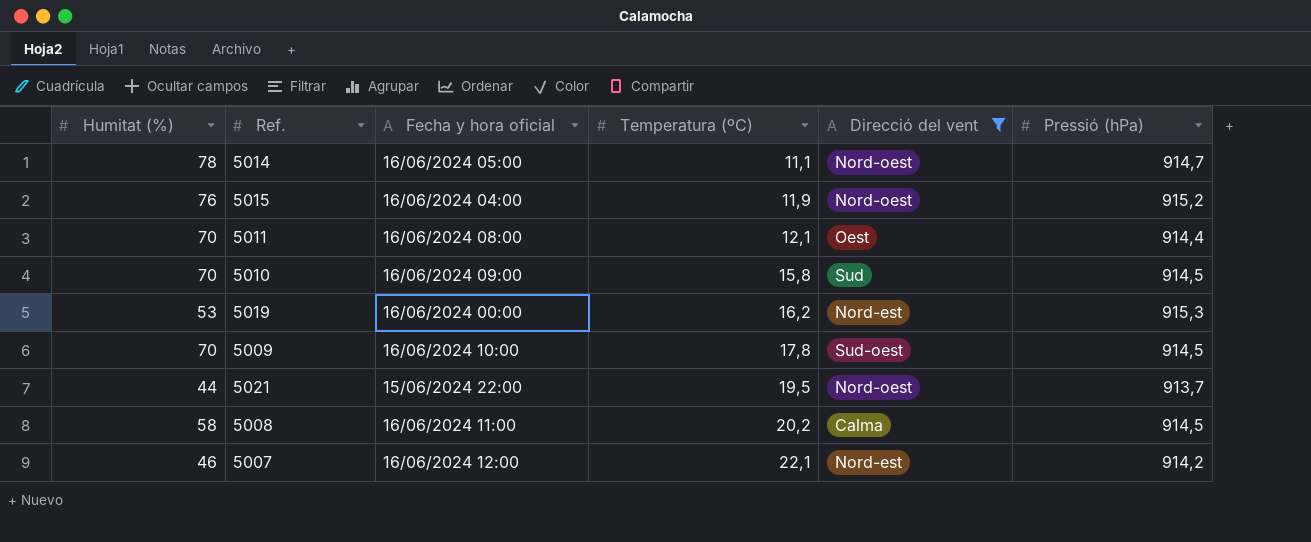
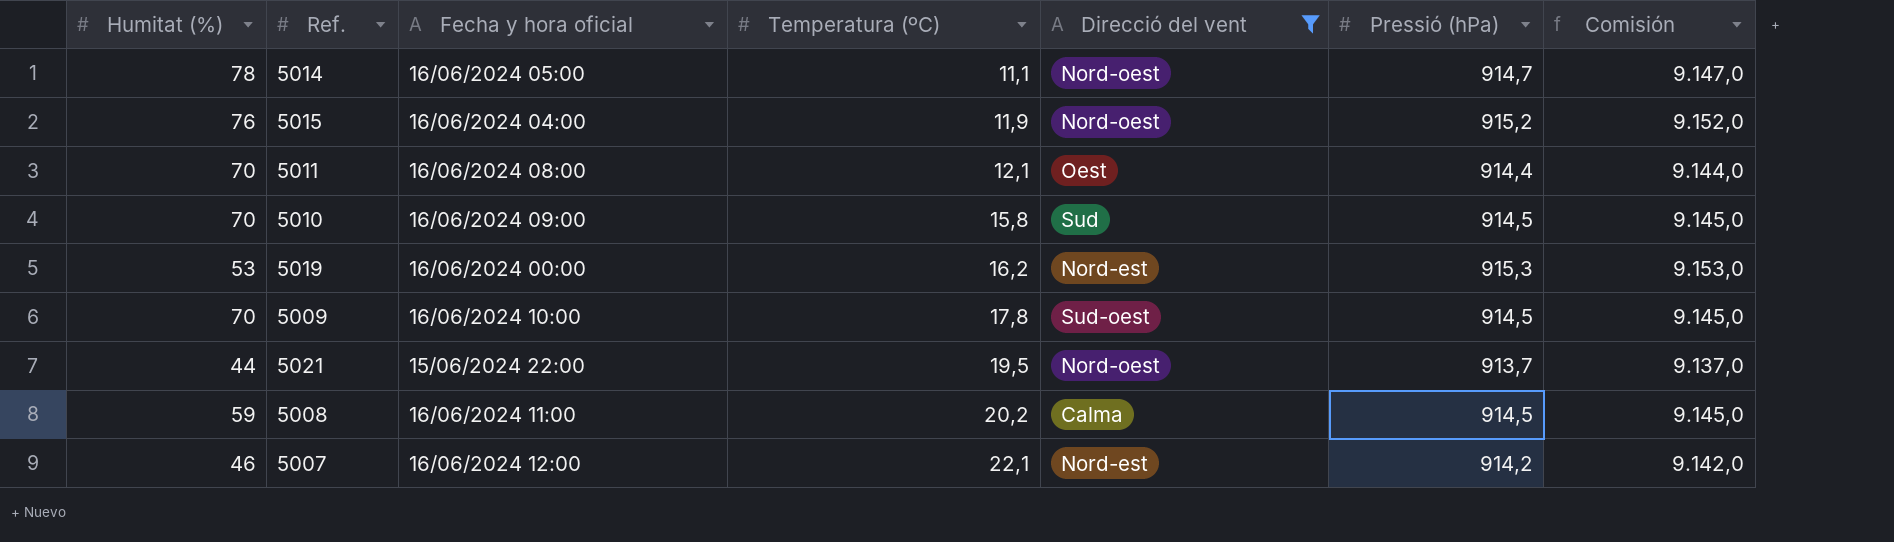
column Comisión | formula: none -> [Pressió (hPa)] * 10
5008 | Humitat (%): 58 -> 59

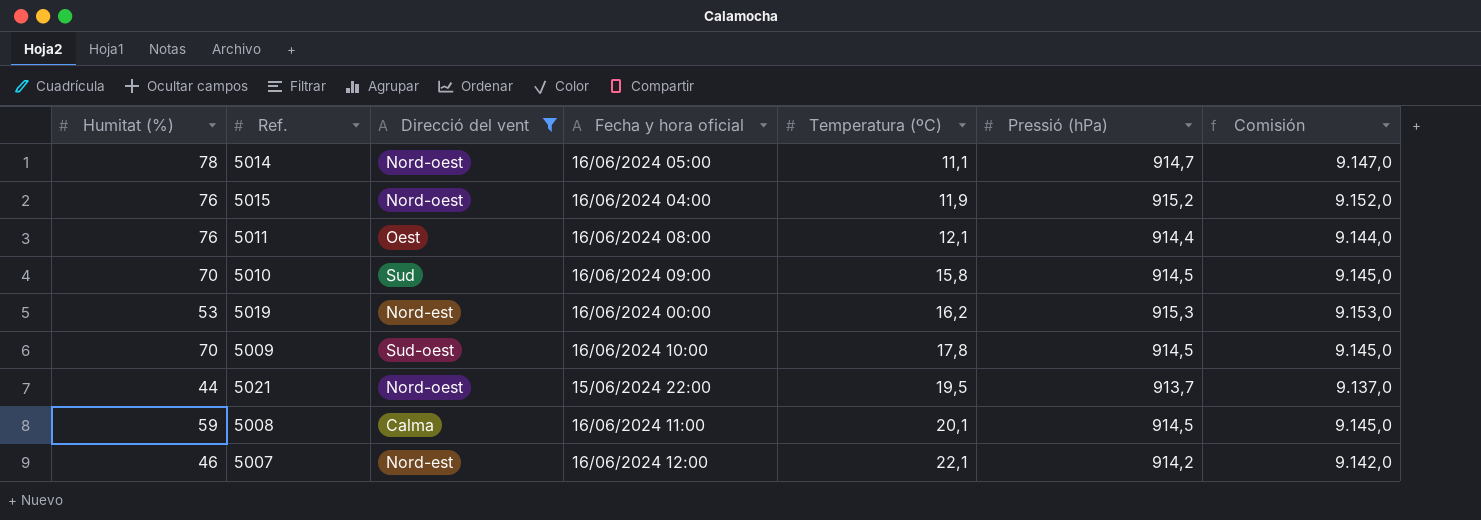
column Direcció del vent | position: 5 -> 3
5011 | Humitat (%): 70 -> 76
5008 | Temperatura (ºC): 20,2 -> 20,1

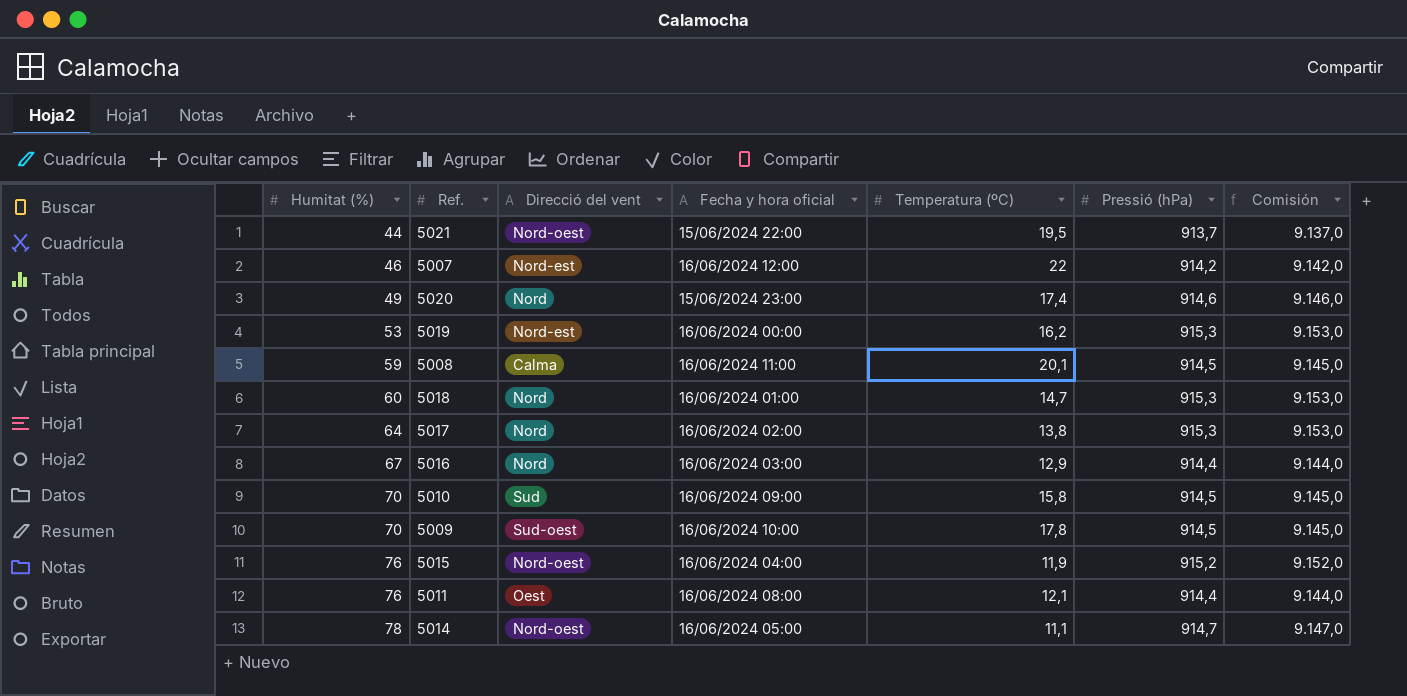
filter: Direcció del vent != Nord -> none
row order: Temperatura (ºC) ascending -> Humitat (%) ascending
5007 | Temperatura (ºC): 22,1 -> 22

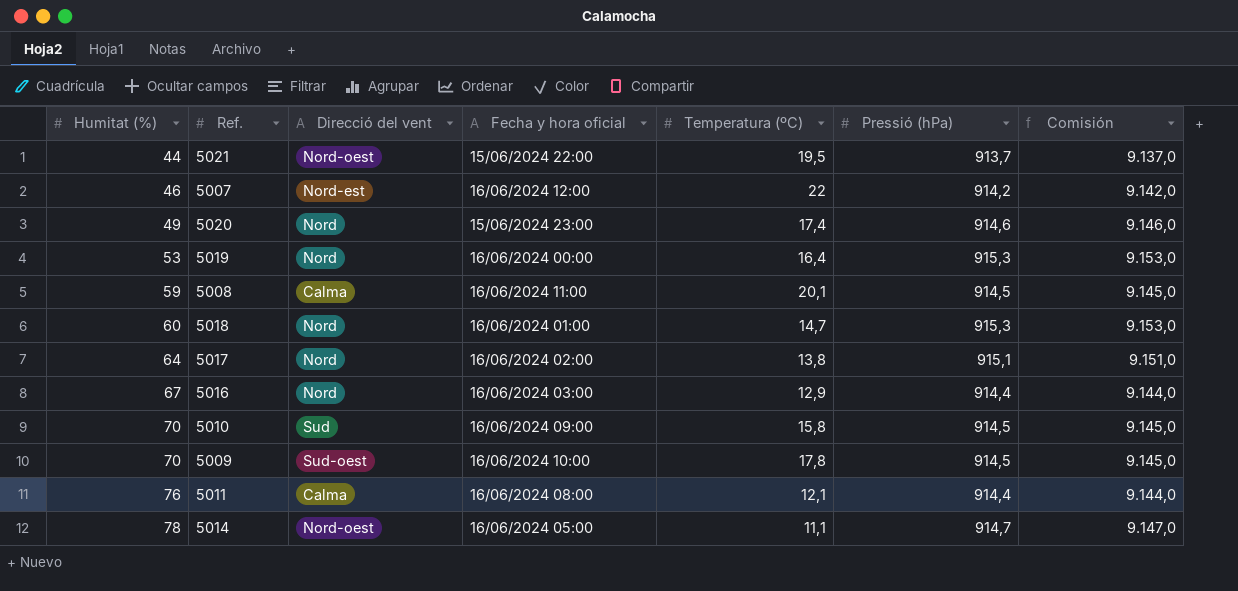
row 5015: 76 | Nord-oest | 16/06/2024 04:00 | 11,9 | 915,2 | 9.152,0 -> none
5019 | Direcció del vent: Nord-est -> Nord
5019 | Temperatura (ºC): 16,2 -> 16,4
5017 | Pressió (hPa): 915,3 -> 915,1
5017 | Comisión: 9.153,0 -> 9.151,0
5011 | Direcció del vent: Oest -> Calma

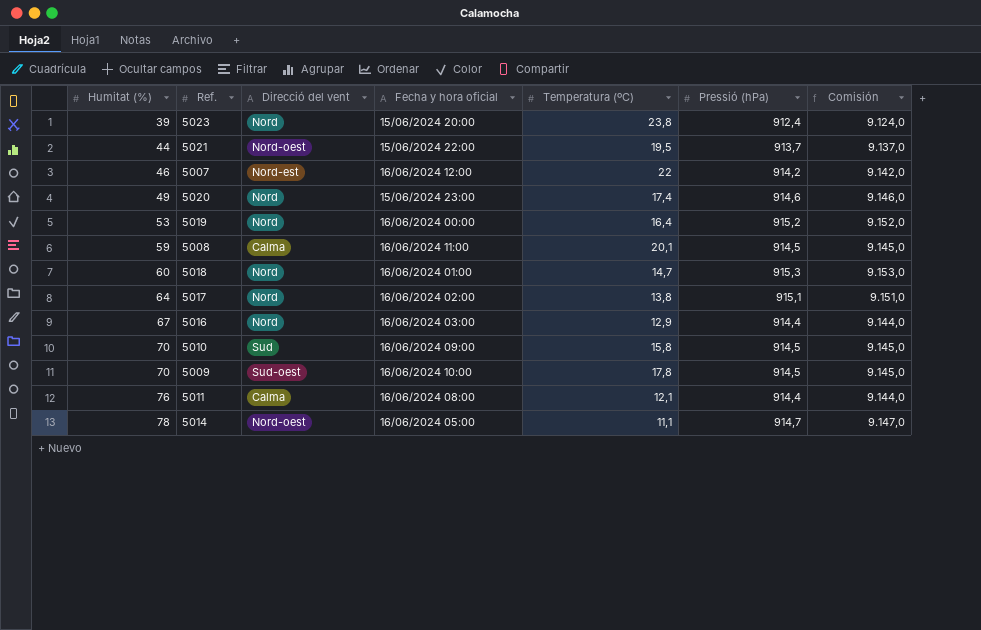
row 5023: none -> 39 | Nord | 15/06/2024 20:00 | 23,8 | 912,4 | 9.124,0
5019 | Pressió (hPa): 915,3 -> 915,2
5019 | Comisión: 9.153,0 -> 9.152,0

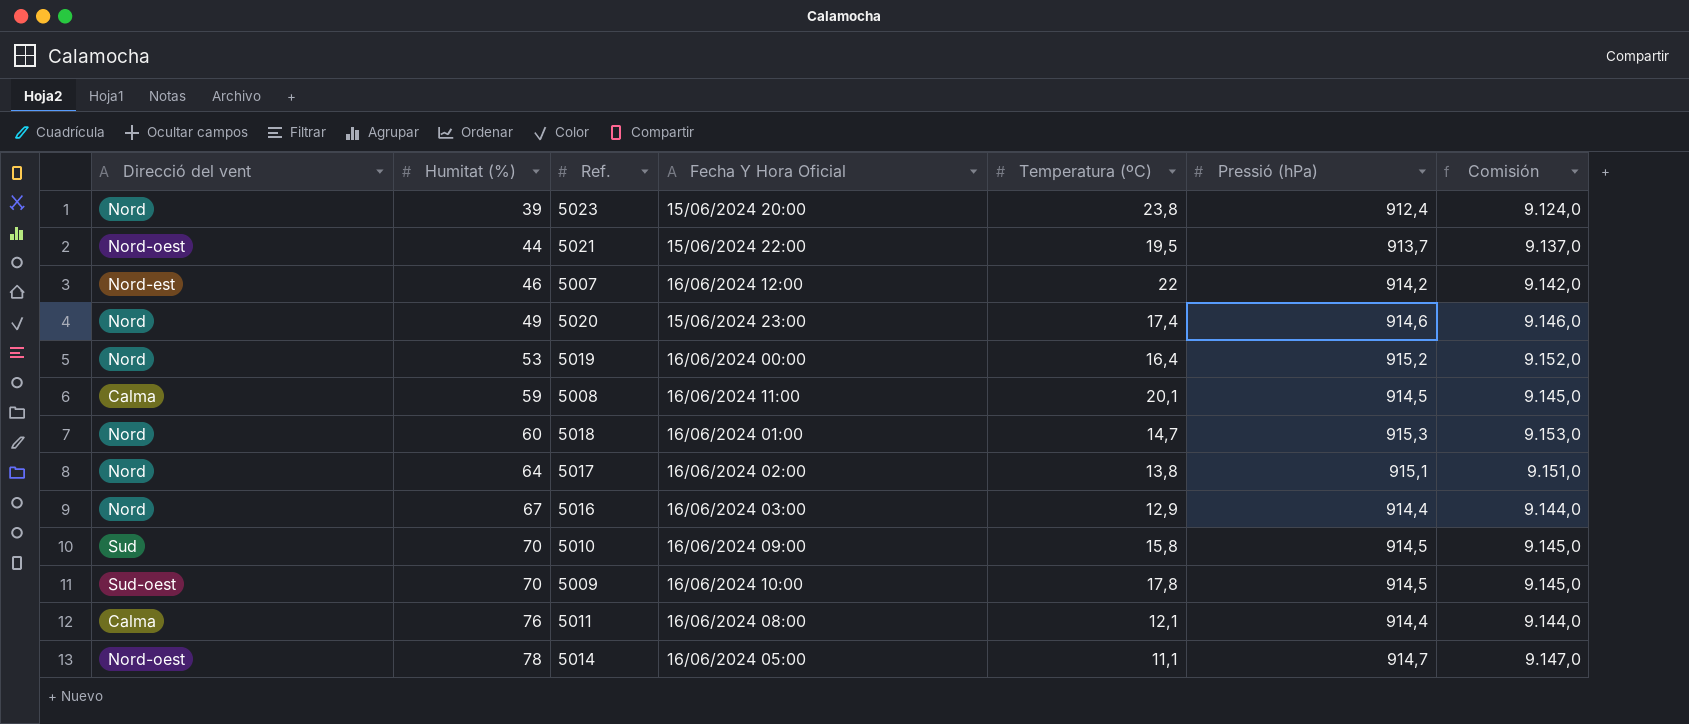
column Direcció del vent | position: 3 -> 1
column name: Fecha y hora oficial -> Fecha Y Hora Oficial

